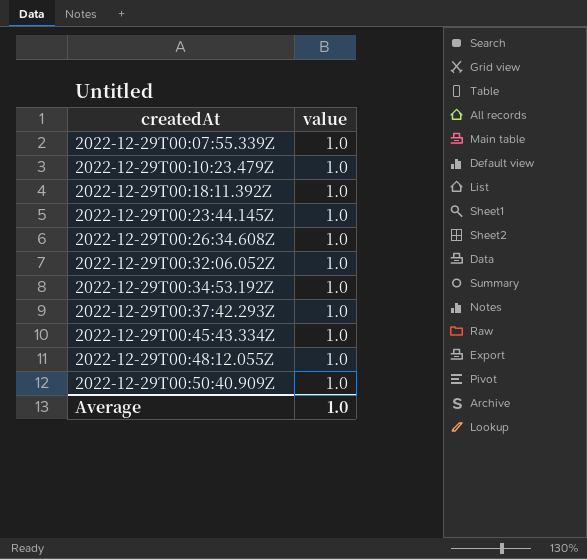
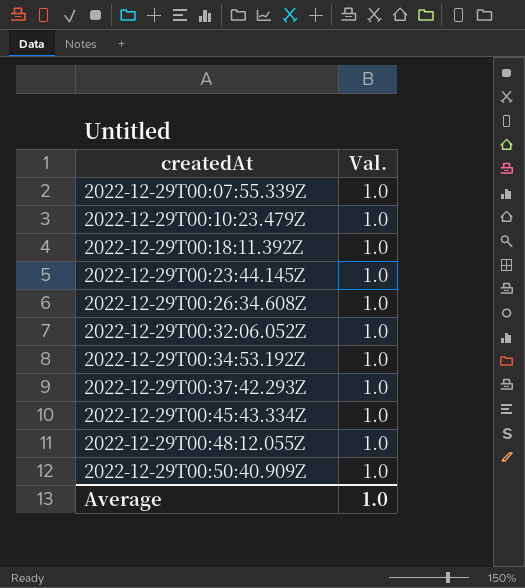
column name: value -> Val.

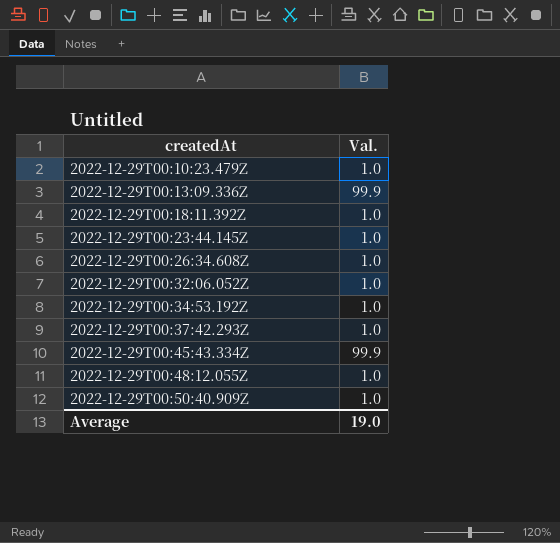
row 2022-12-29T00:07:55.339Z: 1.0 -> none
row 2022-12-29T00:13:09.336Z: none -> 99.9
2022-12-29T00:45:43.334Z | Val.: 1.0 -> 99.9
Average | Val.: 1.0 -> 19.0

